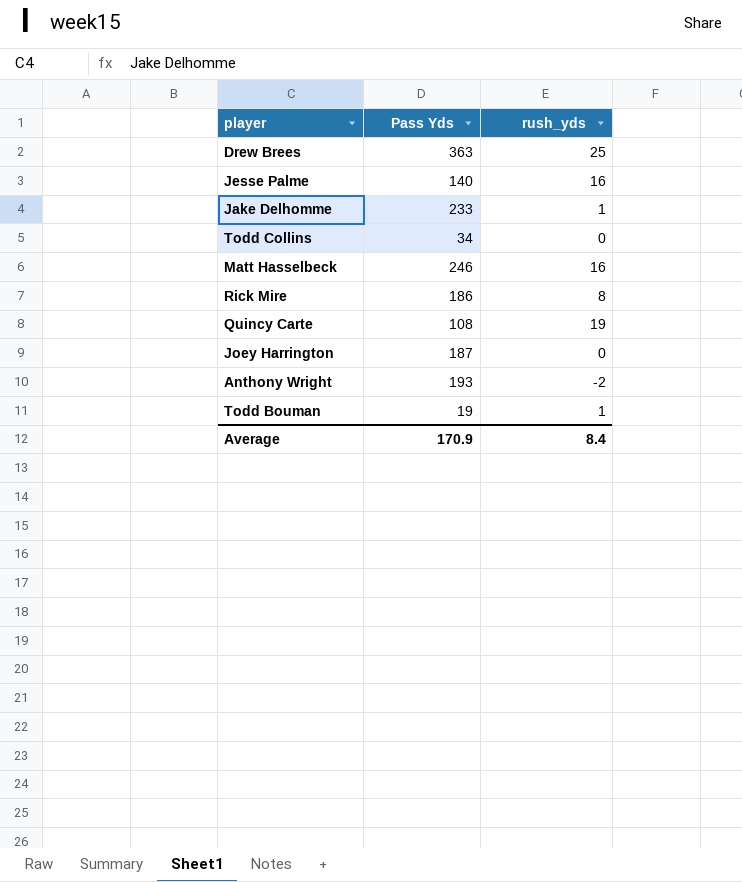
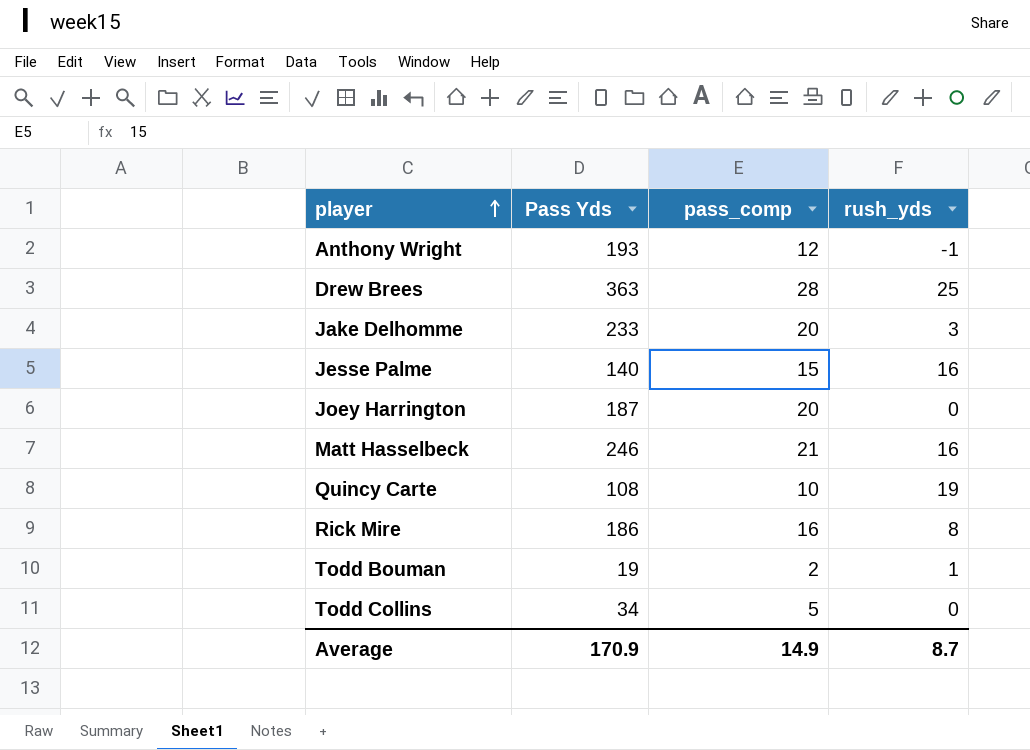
row order: none -> player ascending
column pass_comp | position: none -> 3
Anthony Wright | rush_yds: -2 -> -1
Jake Delhomme | rush_yds: 1 -> 3
Average | rush_yds: 8.4 -> 8.7

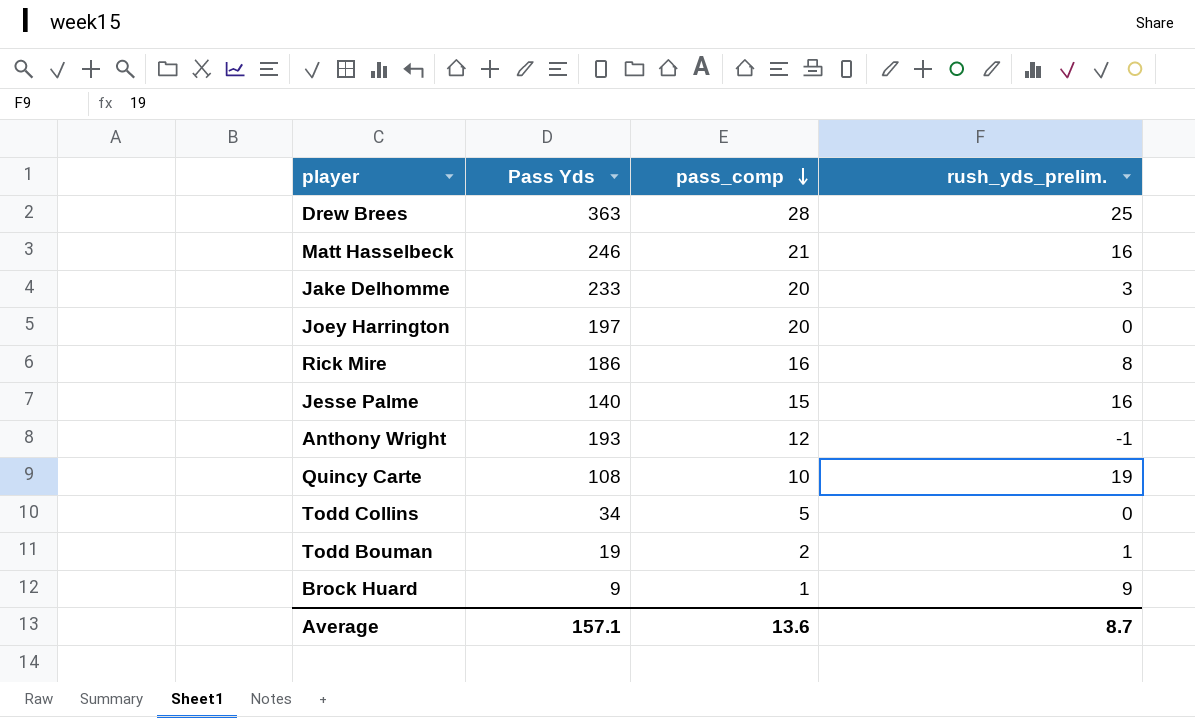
row order: player ascending -> pass_comp descending
column name: rush_yds -> rush_yds_prelim.
Joey Harrington | Pass Yds: 187 -> 197
row Brock Huard: none -> 9 | 1 | 9
Average | Pass Yds: 170.9 -> 157.1
Average | pass_comp: 14.9 -> 13.6

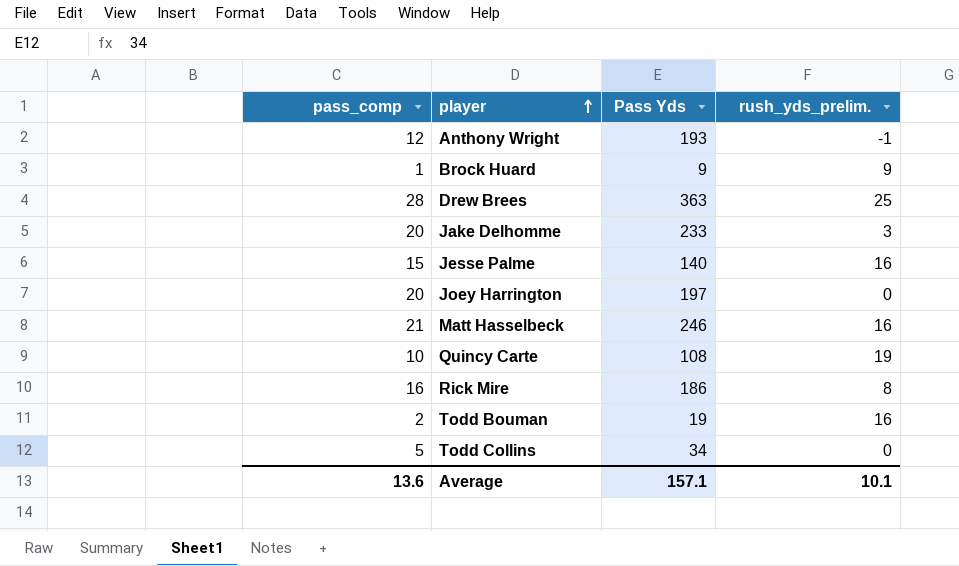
row order: pass_comp descending -> player ascending
column pass_comp | position: 3 -> 1
Todd Bouman | rush_yds_prelim.: 1 -> 16
Average | rush_yds_prelim.: 8.7 -> 10.1

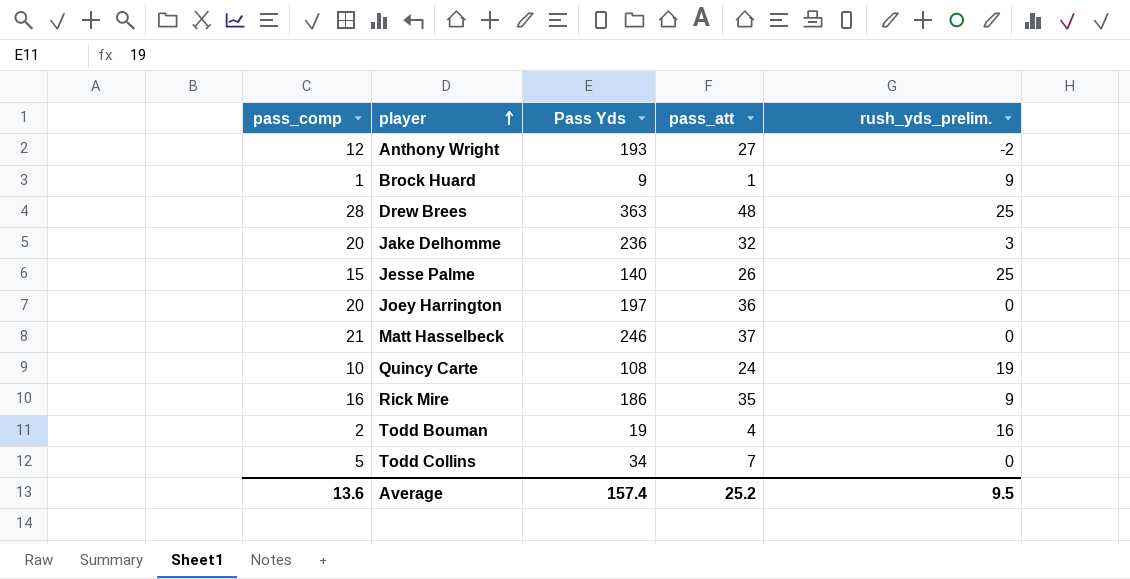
column pass_att | position: none -> 4
Anthony Wright | rush_yds_prelim.: -1 -> -2
Jake Delhomme | Pass Yds: 233 -> 236
Jesse Palme | rush_yds_prelim.: 16 -> 25
Matt Hasselbeck | rush_yds_prelim.: 16 -> 0
Rick Mire | rush_yds_prelim.: 8 -> 9
Average | Pass Yds: 157.1 -> 157.4
Average | rush_yds_prelim.: 10.1 -> 9.5

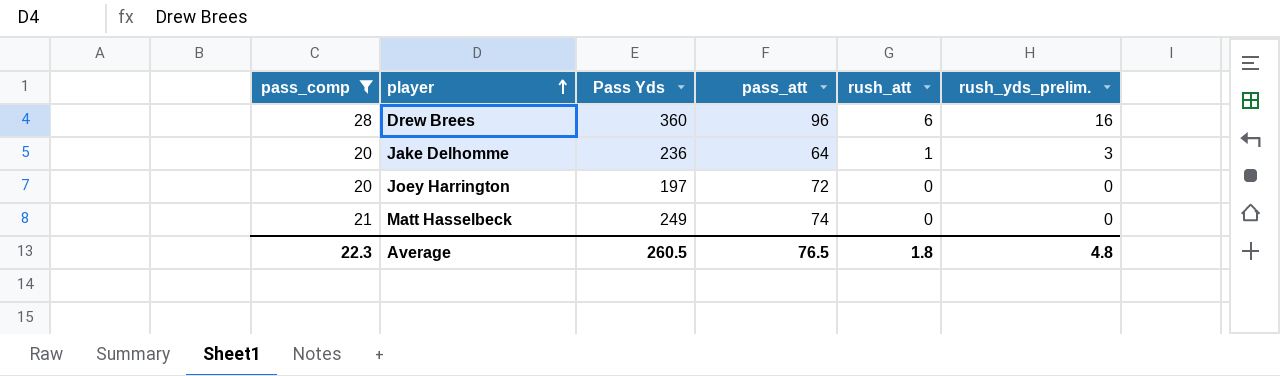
filter: none -> pass_comp >= 20
column rush_att | position: none -> 5
Drew Brees | Pass Yds: 363 -> 360
Drew Brees | pass_att: 48 -> 96
Drew Brees | rush_yds_prelim.: 25 -> 16
Jake Delhomme | pass_att: 32 -> 64
Joey Harrington | pass_att: 36 -> 72
Matt Hasselbeck | Pass Yds: 246 -> 249
Matt Hasselbeck | pass_att: 37 -> 74
Average | pass_comp: 13.6 -> 22.3
Average | Pass Yds: 157.4 -> 260.5
Average | pass_att: 25.2 -> 76.5
Average | rush_yds_prelim.: 9.5 -> 4.8

